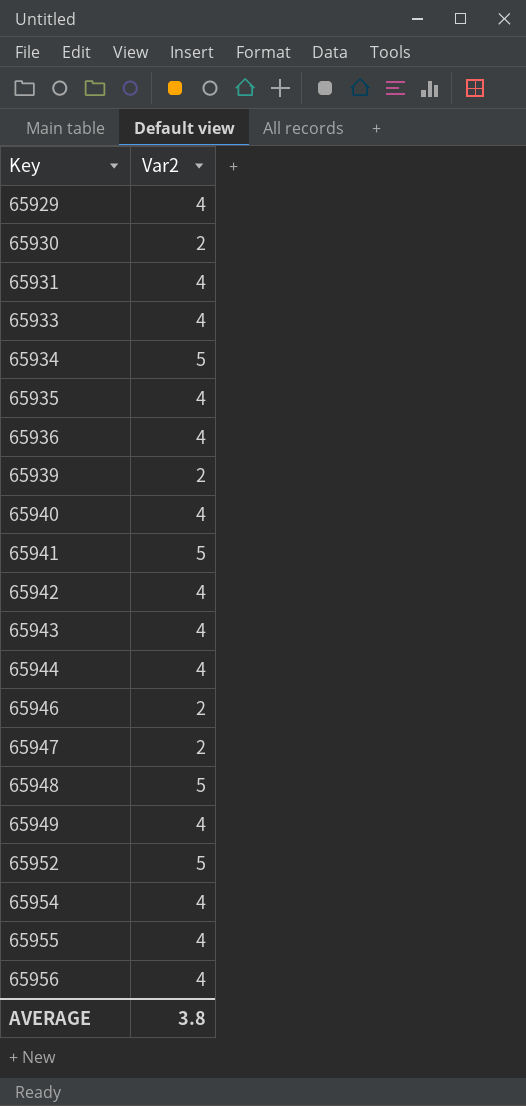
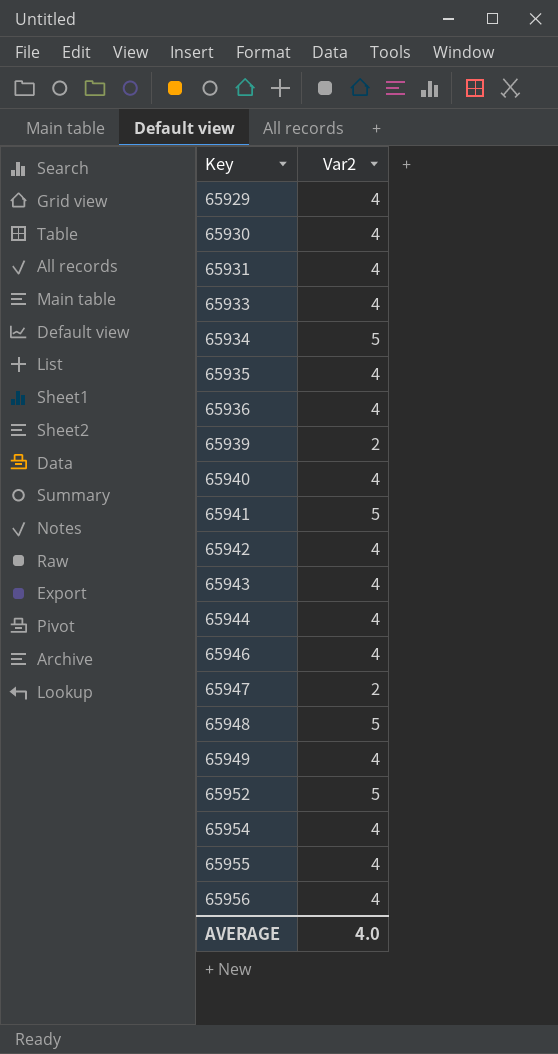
65930 | Var2: 2 -> 4
65946 | Var2: 2 -> 4
AVERAGE | Var2: 3.8 -> 4.0

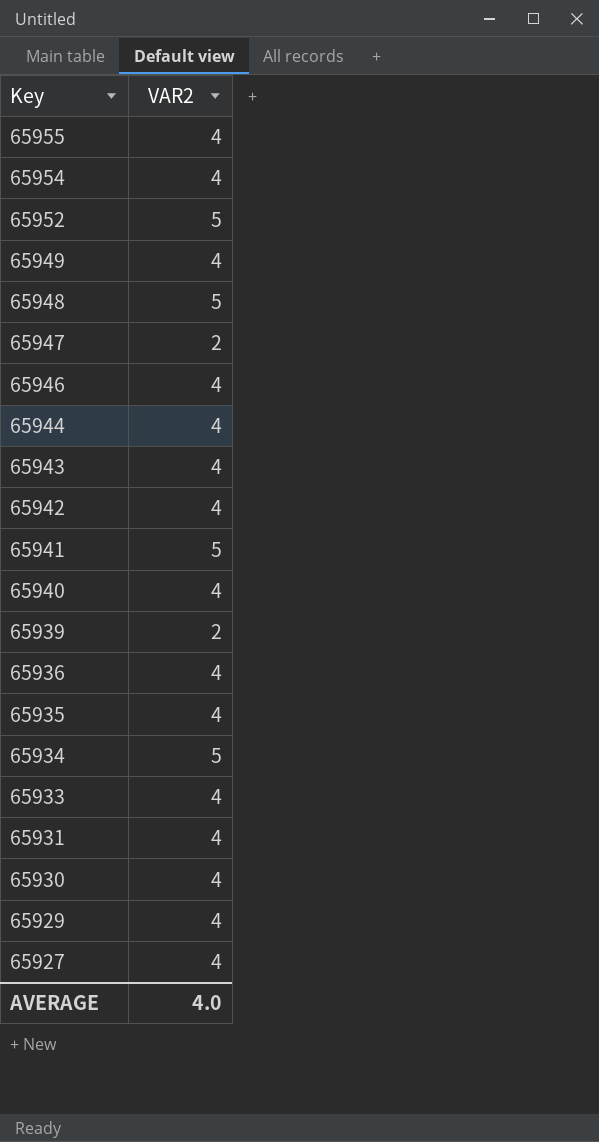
row order: Key ascending -> Key descending
column name: Var2 -> VAR2
row 65956: 4 -> none
row 65927: none -> 4

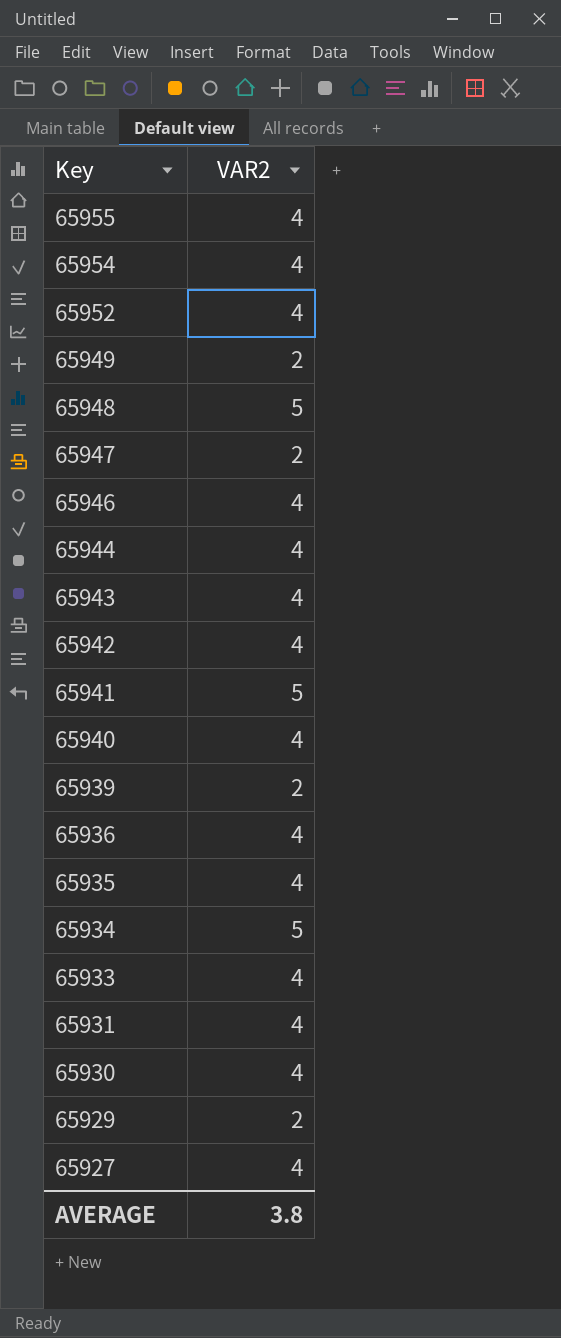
65952 | VAR2: 5 -> 4
65949 | VAR2: 4 -> 2
65929 | VAR2: 4 -> 2
AVERAGE | VAR2: 4.0 -> 3.8

